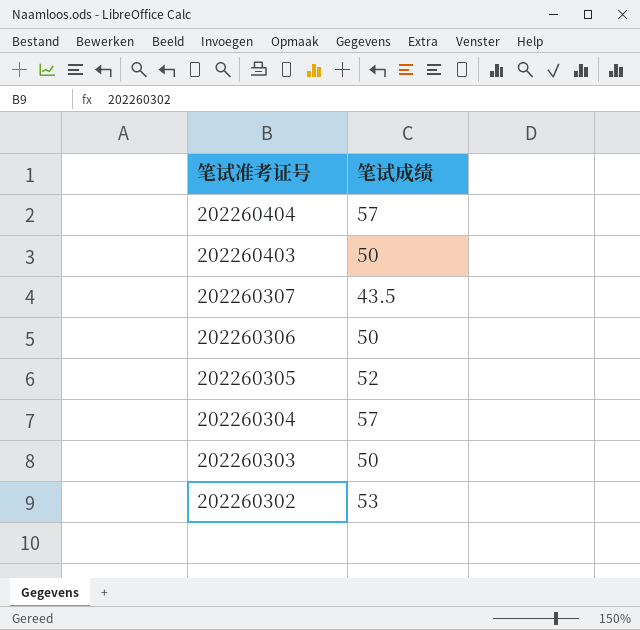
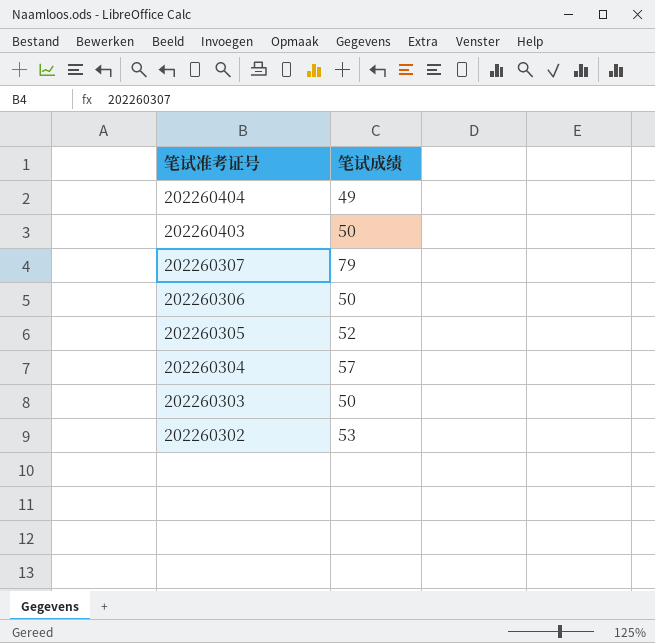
202260404 | 笔试成绩: 57 -> 49
202260307 | 笔试成绩: 43.5 -> 79

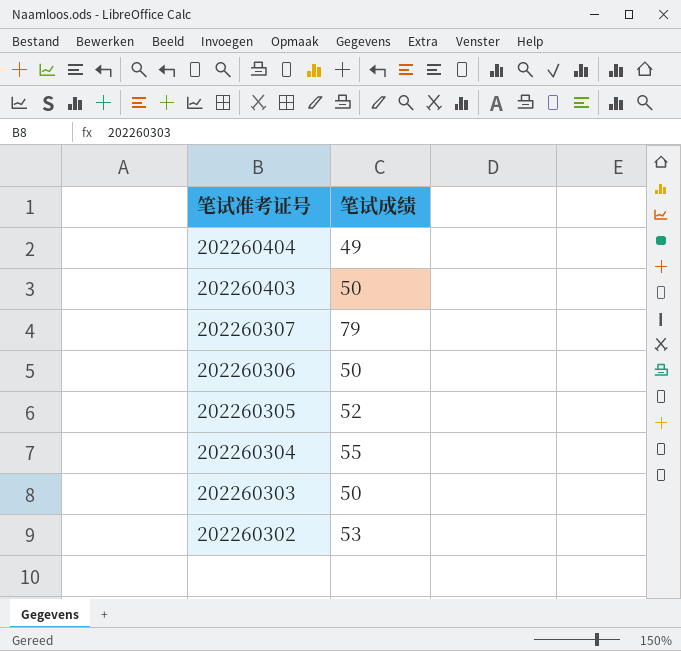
202260304 | 笔试成绩: 57 -> 55

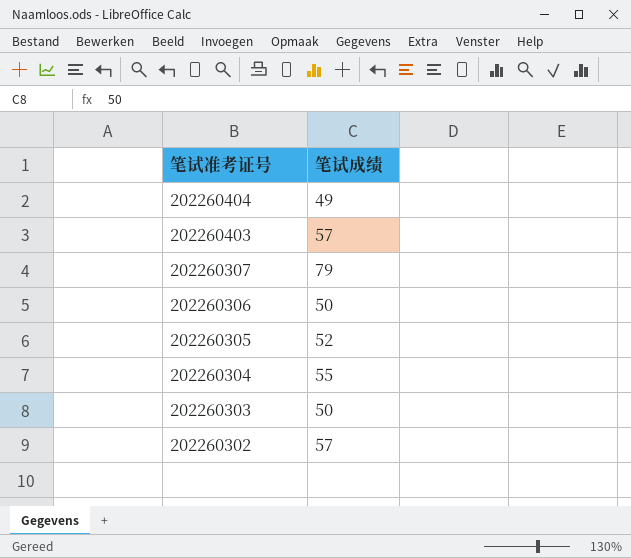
202260403 | 笔试成绩: 50 -> 57
202260302 | 笔试成绩: 53 -> 57

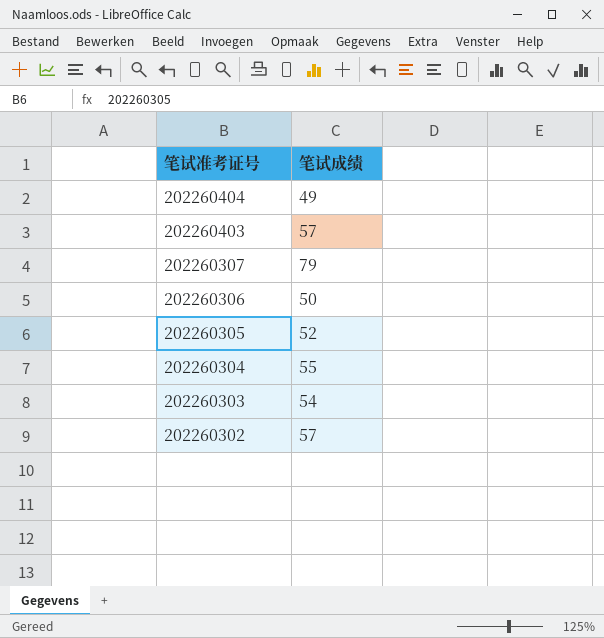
202260303 | 笔试成绩: 50 -> 54

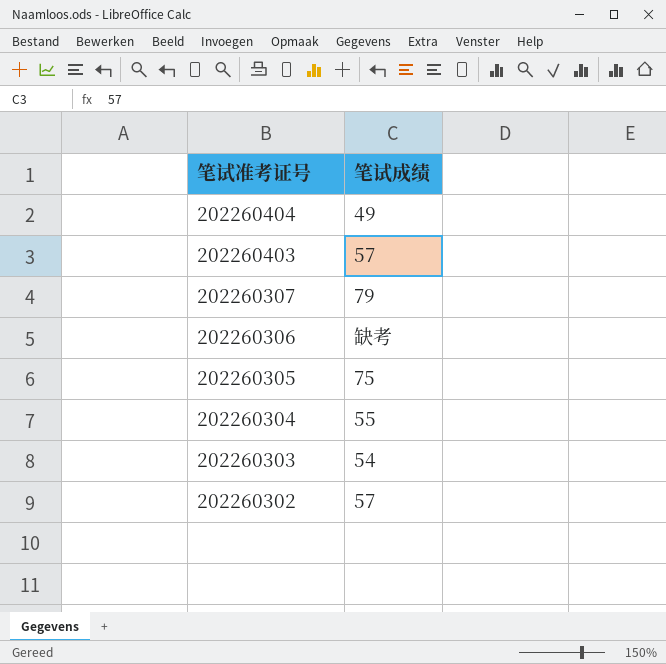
202260306 | 笔试成绩: 50 -> 缺考
202260305 | 笔试成绩: 52 -> 75

